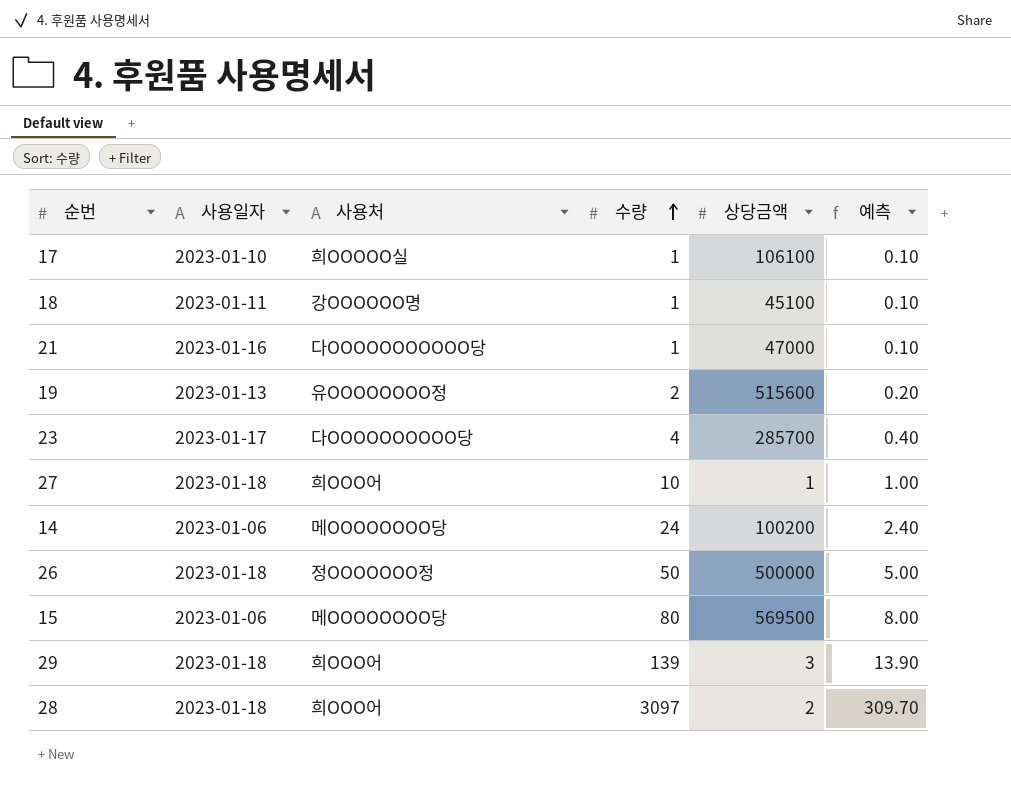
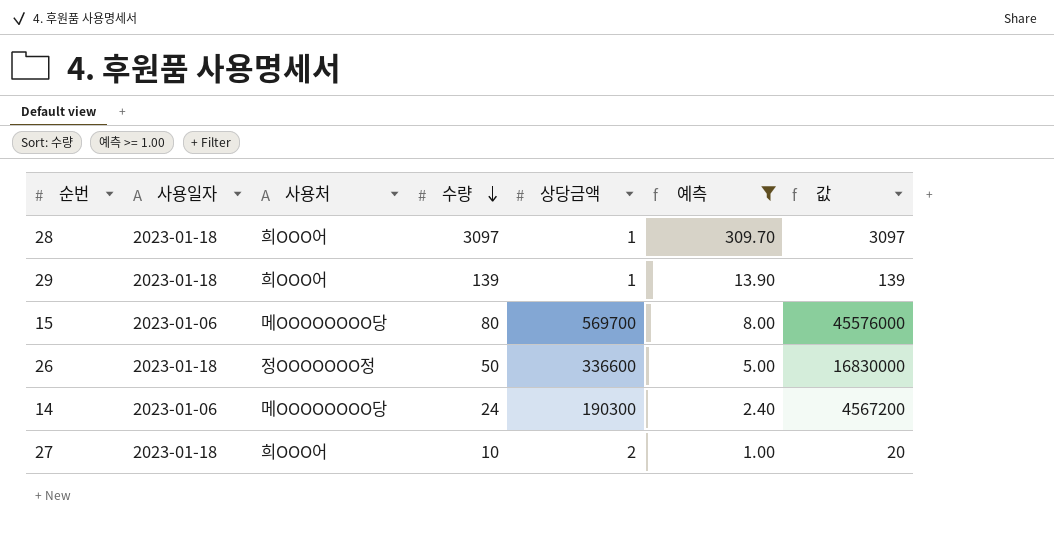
filter: none -> 예측 >= 1.00
row order: 수량 ascending -> 수량 descending
column 값 | formula: none -> [수량] * [상당금액]
28 | 상당금액: 2 -> 1
29 | 상당금액: 3 -> 1
15 | 상당금액: 569500 -> 569700
26 | 상당금액: 500000 -> 336600
14 | 상당금액: 100200 -> 190300
27 | 상당금액: 1 -> 2

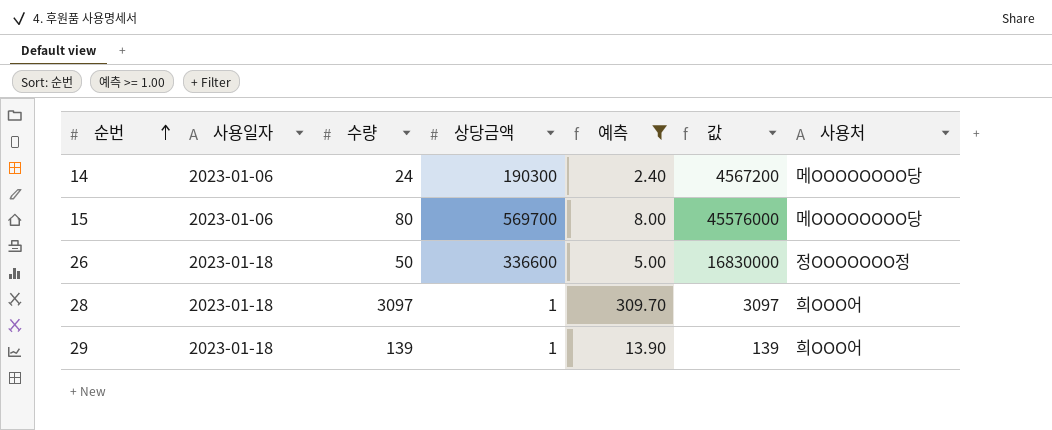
row order: 수량 descending -> 순번 ascending
column 사용처 | position: 3 -> 7
row 27: 2023-01-18 | 희OOO어 | 10 | 2 | 1.00 | 20 -> none

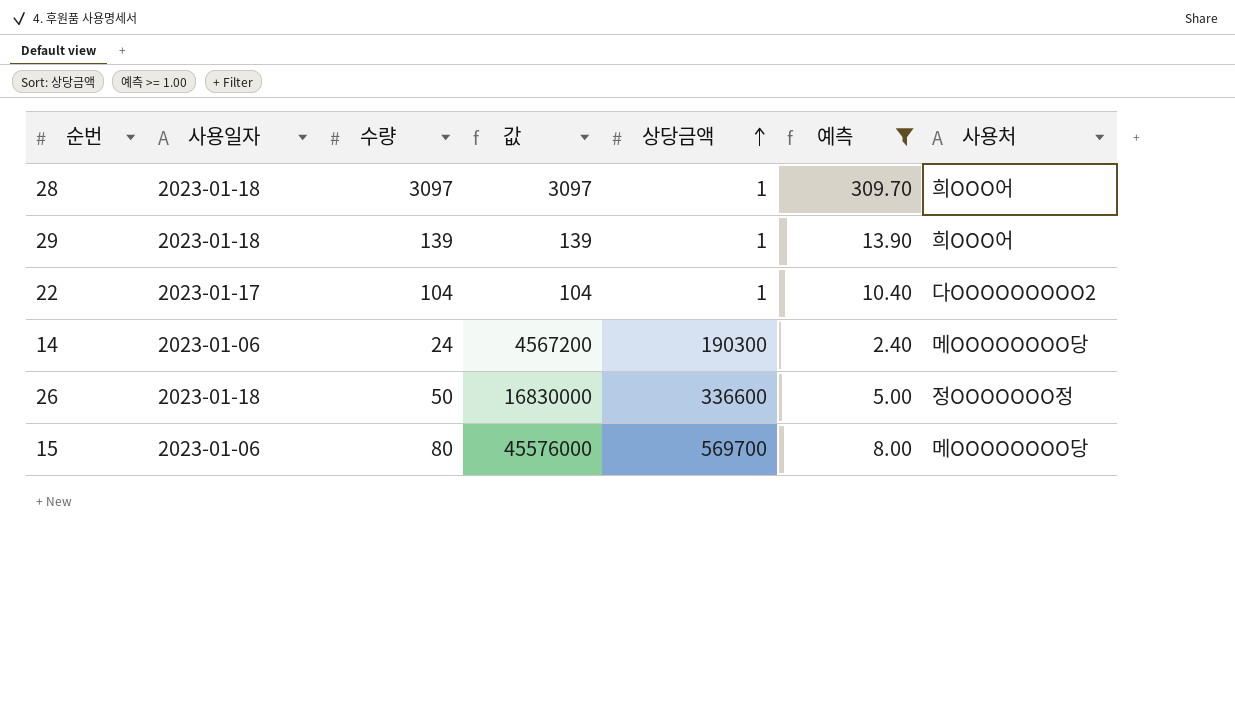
row order: 순번 ascending -> 상당금액 ascending
column 값 | position: 6 -> 4
row 22: none -> 2023-01-17 | 104 | 104 | 1 | 10.40 | 다OOOOOOOOO2

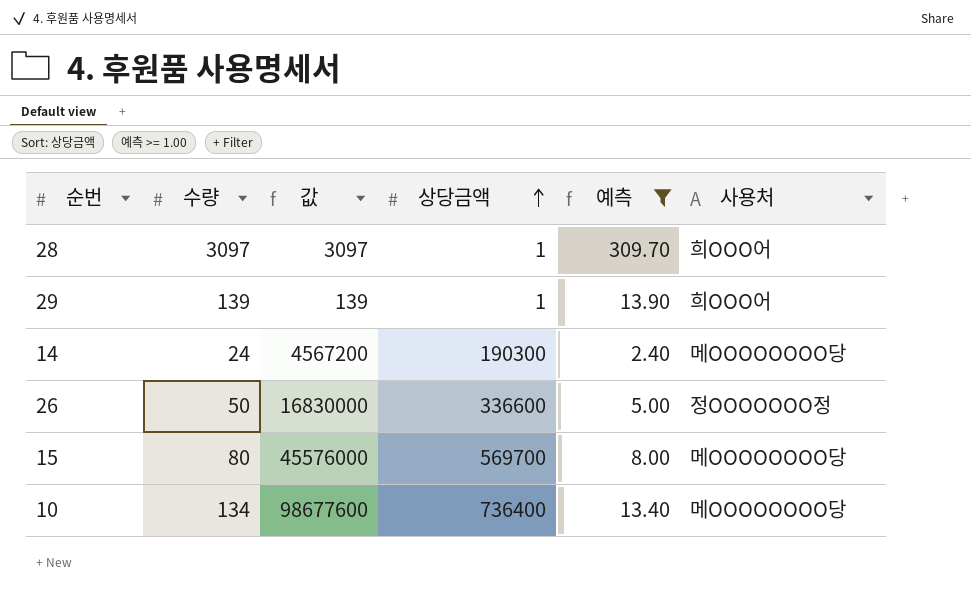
column 사용일자 | position: 2 -> none
row 22: 2023-01-17 | 104 | 104 | 1 | 10.40 | 다OOOOOOOOO2 -> none
row 10: none -> 134 | 98677600 | 736400 | 13.40 | 메OOOOOOOO당

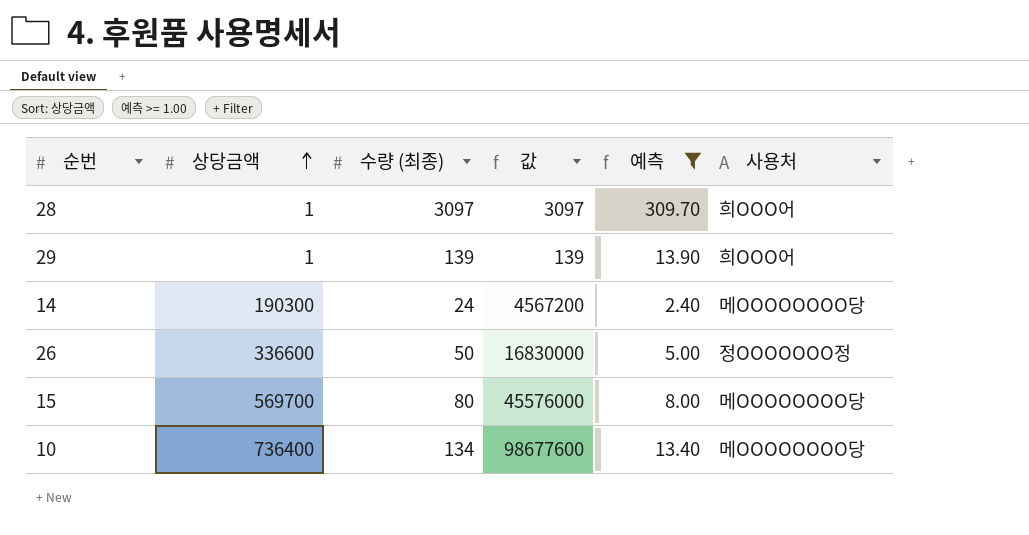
column 상당금액 | position: 4 -> 2
column name: 수량 -> 수량 (최종)

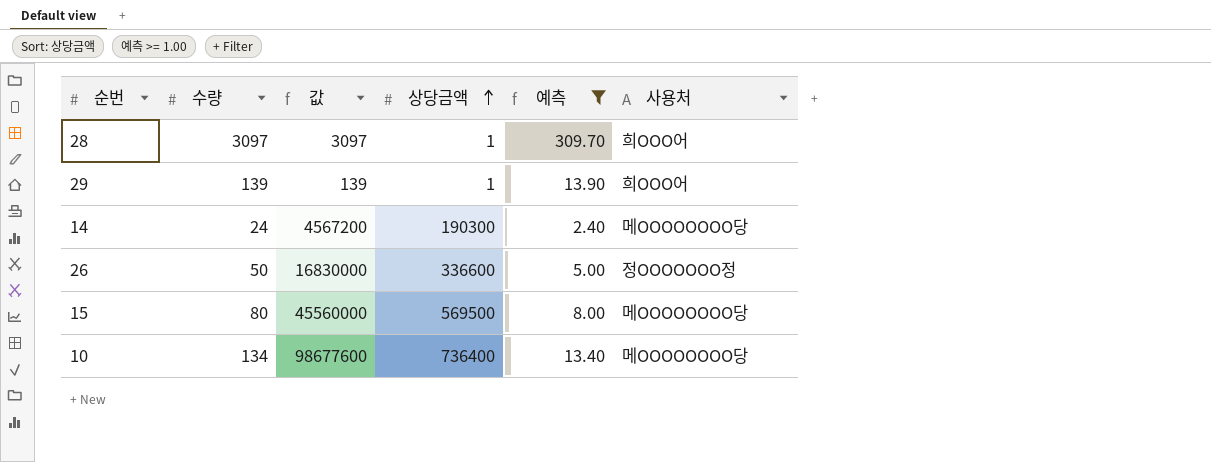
column name: 수량 (최종) -> 수량
column 상당금액 | position: 2 -> 4
15 | 값: 45576000 -> 45560000
15 | 상당금액: 569700 -> 569500

